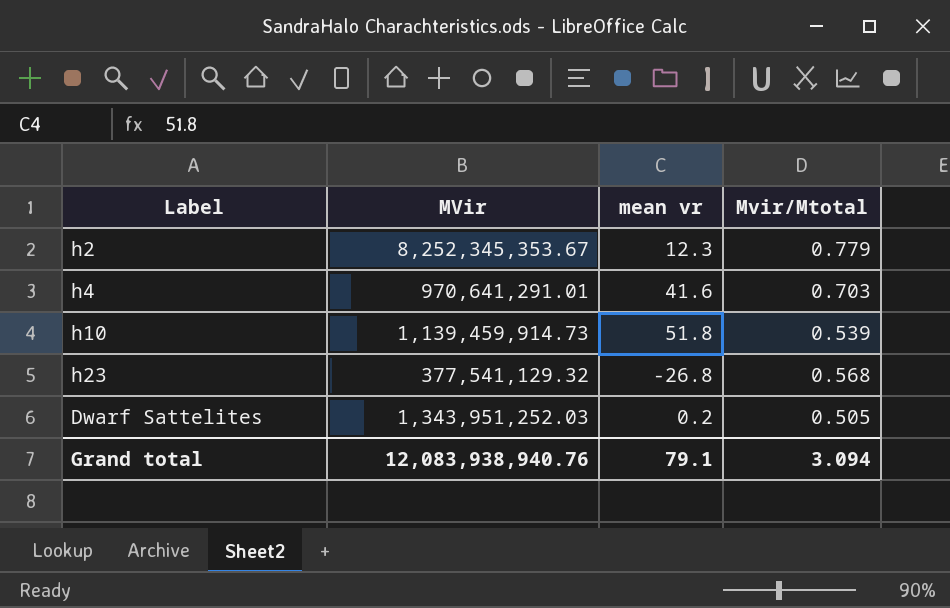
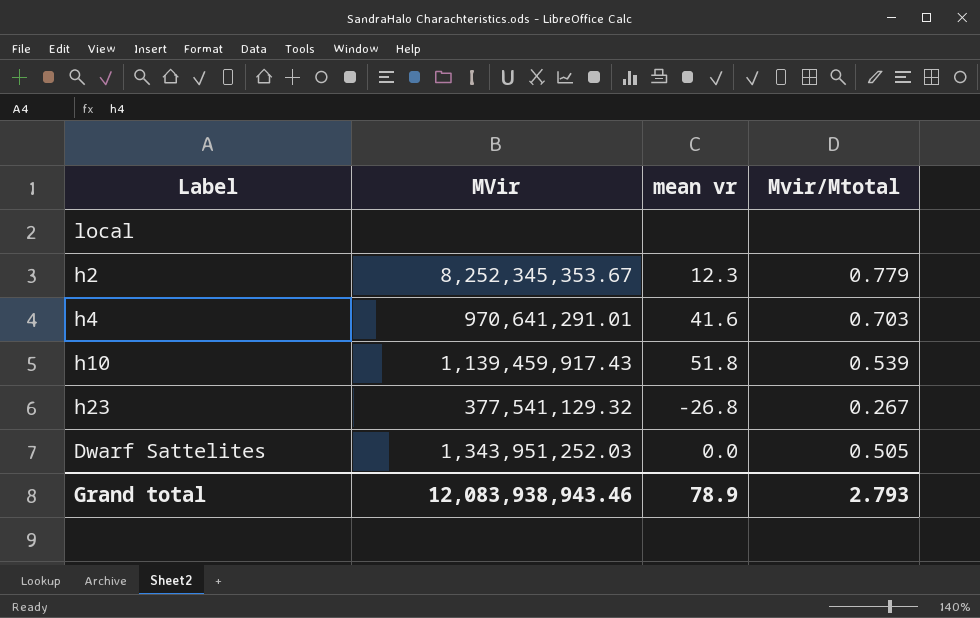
row local: none -> none | none | none
h10 | MVir: 1,139,459,914.73 -> 1,139,459,917.43
h23 | Mvir/Mtotal: 0.568 -> 0.267
Dwarf Sattelites | mean vr: 0.2 -> 0.0
Grand total | MVir: 12,083,938,940.76 -> 12,083,938,943.46
Grand total | mean vr: 79.1 -> 78.9
Grand total | Mvir/Mtotal: 3.094 -> 2.793

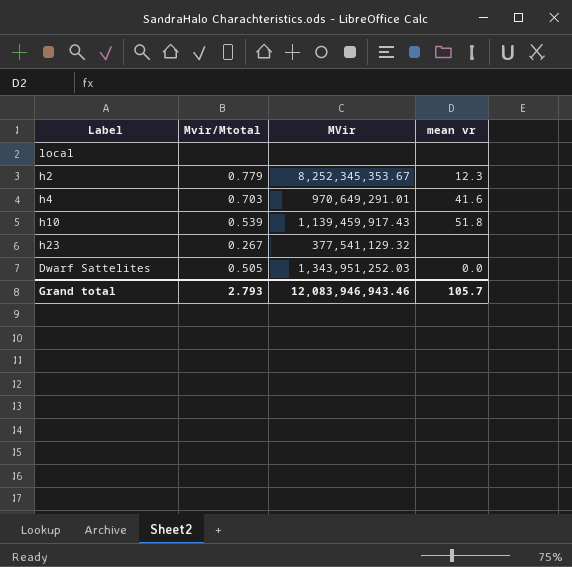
column Mvir/Mtotal | position: 4 -> 2
h4 | MVir: 970,641,291.01 -> 970,649,291.01
h23 | mean vr: -26.8 -> none
Grand total | MVir: 12,083,938,943.46 -> 12,083,946,943.46
Grand total | mean vr: 78.9 -> 105.7

